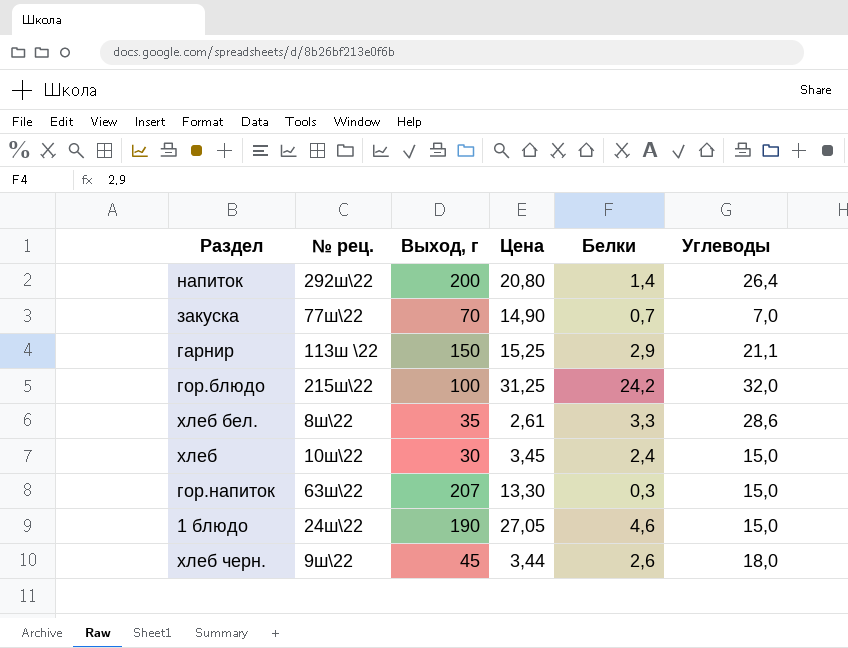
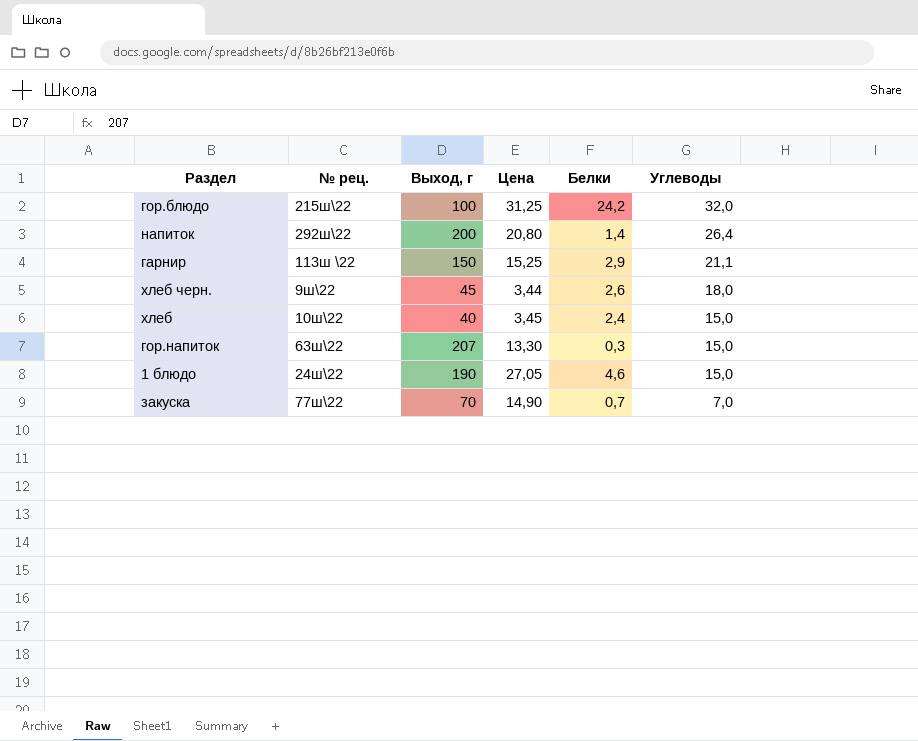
row order: none -> Углеводы descending
row хлеб бел.: 8ш\22 | 35 | 2,61 | 3,3 | 28,6 -> none
хлеб | Выход, г: 30 -> 40

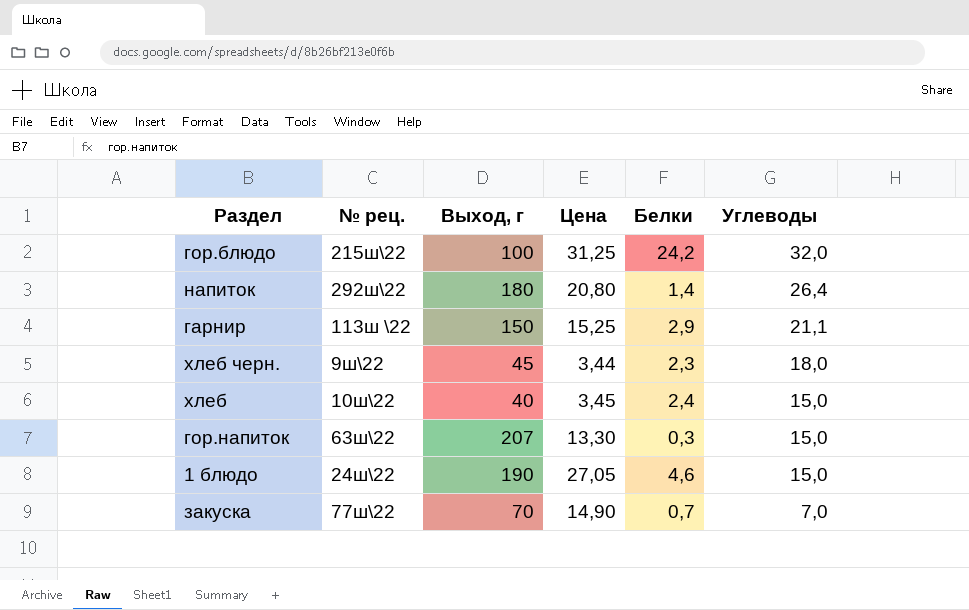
напиток | Выход, г: 200 -> 180
хлеб черн. | Белки: 2,6 -> 2,3

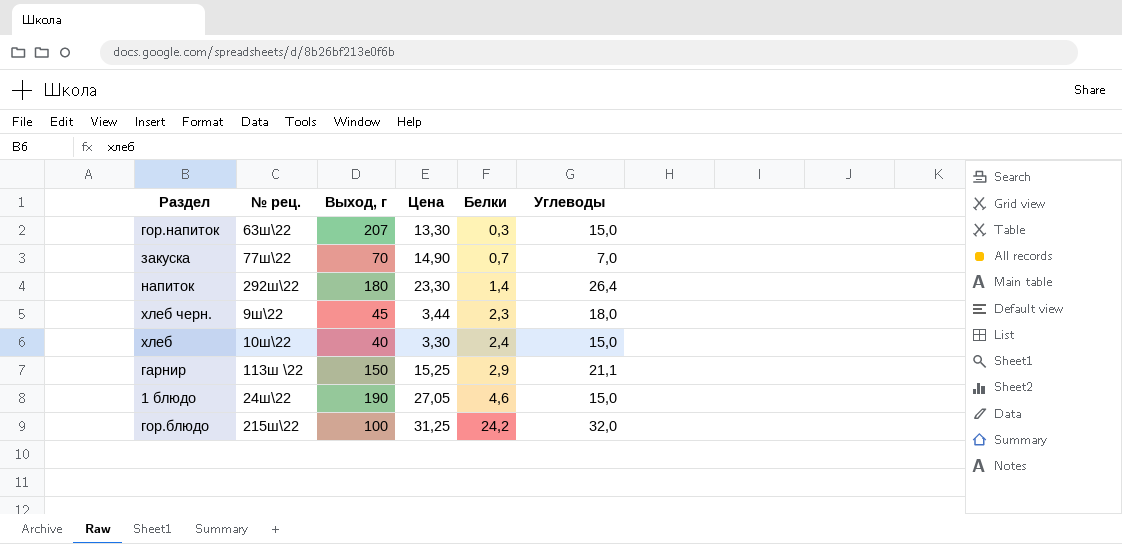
row order: Углеводы descending -> Белки ascending
напиток | Цена: 20,80 -> 23,30
хлеб | Цена: 3,45 -> 3,30

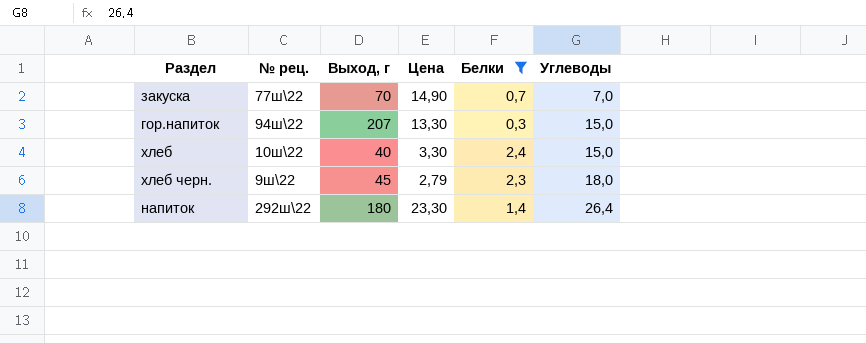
filter: none -> Белки <= 2,4
row order: Белки ascending -> Углеводы ascending
гор.напиток | № рец.: 63ш\22 -> 94ш\22
хлеб черн. | Цена: 3,44 -> 2,79

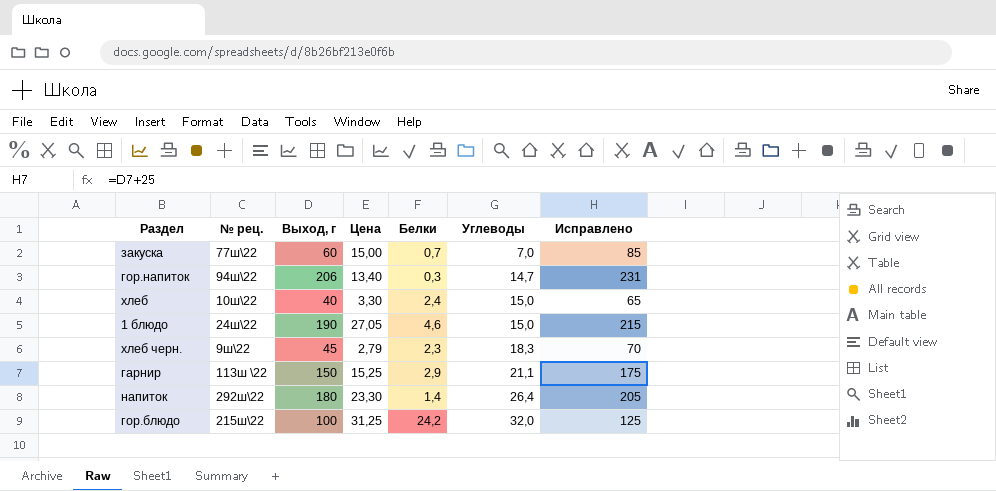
filter: Белки <= 2,4 -> none
column Исправлено | formula: none -> [Выход, г] + 25
закуска | Выход, г: 70 -> 60
закуска | Цена: 14,90 -> 15,00
гор.напиток | Выход, г: 207 -> 206
гор.напиток | Цена: 13,30 -> 13,40
гор.напиток | Углеводы: 15,0 -> 14,7
хлеб черн. | Углеводы: 18,0 -> 18,3

